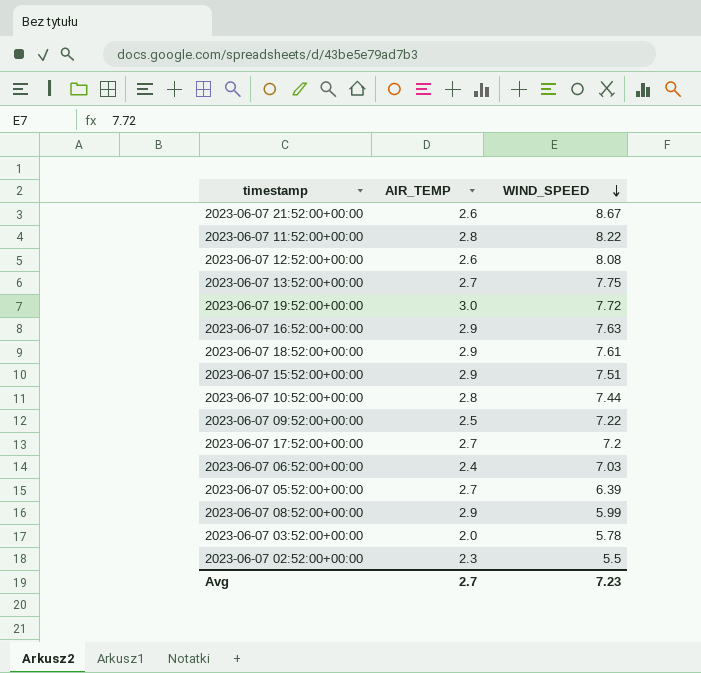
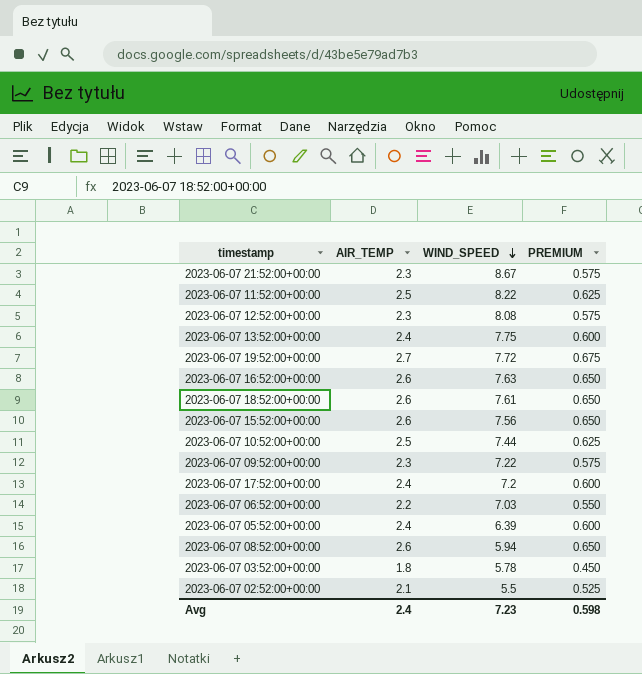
column PREMIUM | formula: none -> [AIR_TEMP] * 0.25
2023-06-07 21:52:00+00:00 | AIR_TEMP: 2.6 -> 2.3
2023-06-07 11:52:00+00:00 | AIR_TEMP: 2.8 -> 2.5
2023-06-07 12:52:00+00:00 | AIR_TEMP: 2.6 -> 2.3
2023-06-07 13:52:00+00:00 | AIR_TEMP: 2.7 -> 2.4
2023-06-07 19:52:00+00:00 | AIR_TEMP: 3.0 -> 2.7
2023-06-07 16:52:00+00:00 | AIR_TEMP: 2.9 -> 2.6
2023-06-07 18:52:00+00:00 | AIR_TEMP: 2.9 -> 2.6
2023-06-07 15:52:00+00:00 | AIR_TEMP: 2.9 -> 2.6
2023-06-07 15:52:00+00:00 | WIND_SPEED: 7.51 -> 7.56
2023-06-07 10:52:00+00:00 | AIR_TEMP: 2.8 -> 2.5
2023-06-07 09:52:00+00:00 | AIR_TEMP: 2.5 -> 2.3
2023-06-07 17:52:00+00:00 | AIR_TEMP: 2.7 -> 2.4
2023-06-07 06:52:00+00:00 | AIR_TEMP: 2.4 -> 2.2
2023-06-07 05:52:00+00:00 | AIR_TEMP: 2.7 -> 2.4
2023-06-07 08:52:00+00:00 | AIR_TEMP: 2.9 -> 2.6
2023-06-07 08:52:00+00:00 | WIND_SPEED: 5.99 -> 5.94
2023-06-07 03:52:00+00:00 | AIR_TEMP: 2.0 -> 1.8
2023-06-07 02:52:00+00:00 | AIR_TEMP: 2.3 -> 2.1
Avg | AIR_TEMP: 2.7 -> 2.4

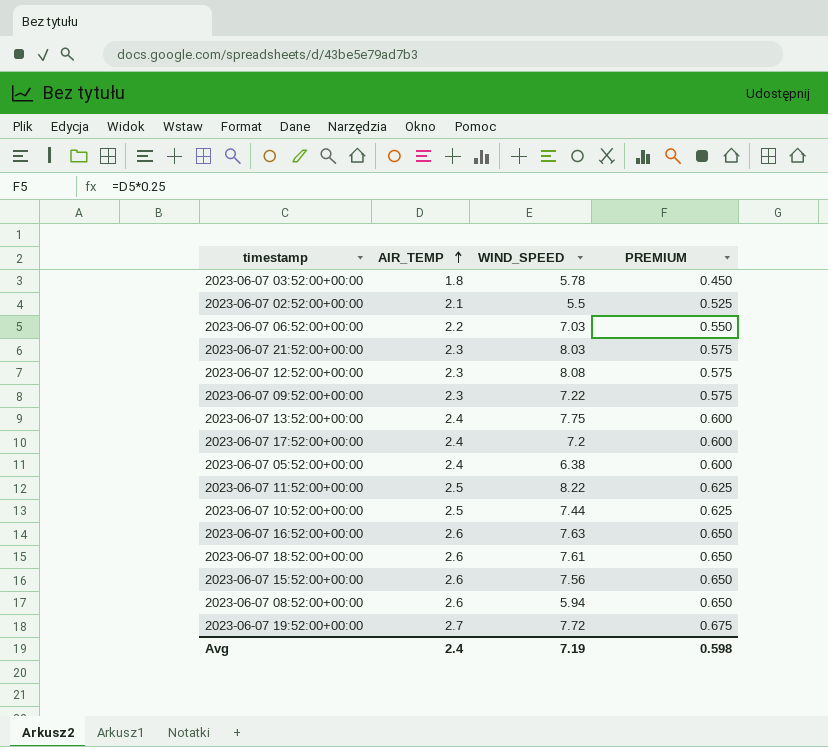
row order: WIND_SPEED descending -> AIR_TEMP ascending
2023-06-07 21:52:00+00:00 | WIND_SPEED: 8.67 -> 8.03
2023-06-07 05:52:00+00:00 | WIND_SPEED: 6.39 -> 6.38
Avg | WIND_SPEED: 7.23 -> 7.19

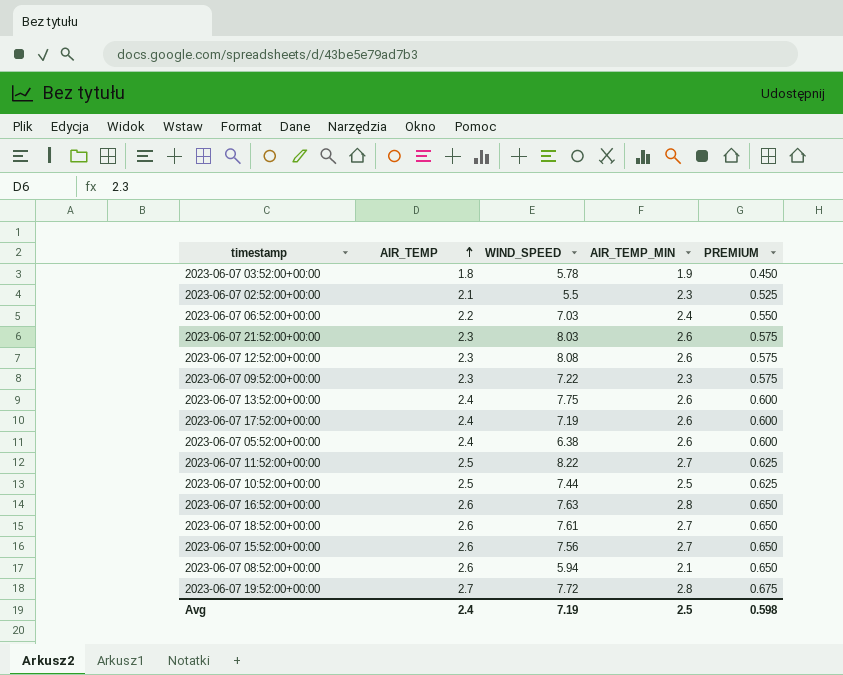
column AIR_TEMP_MIN | position: none -> 4
2023-06-07 17:52:00+00:00 | WIND_SPEED: 7.2 -> 7.19

